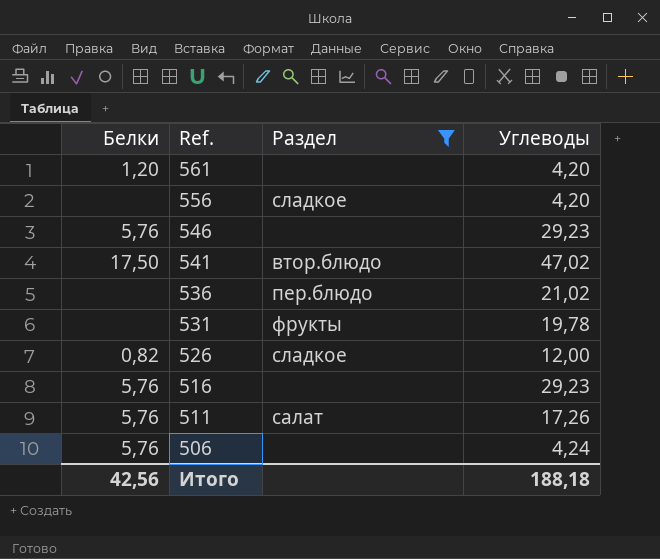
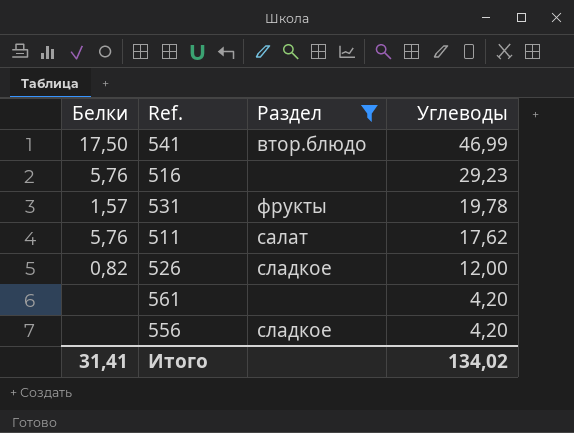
row order: Ref. descending -> Углеводы descending
row 546: 5,76 | none | 29,23 -> none
row 536: none | пер.блюдо | 21,02 -> none
row 506: 5,76 | none | 4,24 -> none
541 | Углеводы: 47,02 -> 46,99
531 | Белки: none -> 1,57
511 | Углеводы: 17,26 -> 17,62
561 | Белки: 1,20 -> none
Итого | Белки: 42,56 -> 31,41
Итого | Углеводы: 188,18 -> 134,02

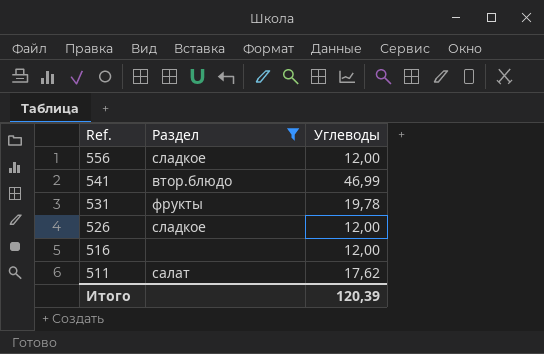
row order: Углеводы descending -> Ref. descending
column Белки | position: 1 -> none
row 561: none | none | 4,20 -> none
556 | Углеводы: 4,20 -> 12,00
516 | Углеводы: 29,23 -> 12,00
Итого | Углеводы: 134,02 -> 120,39

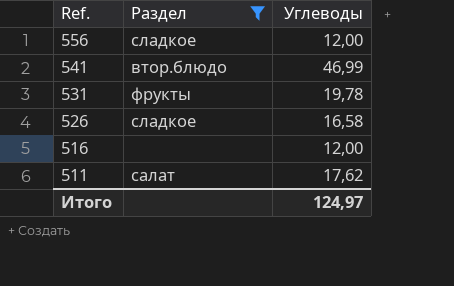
526 | Углеводы: 12,00 -> 16,58
Итого | Углеводы: 120,39 -> 124,97

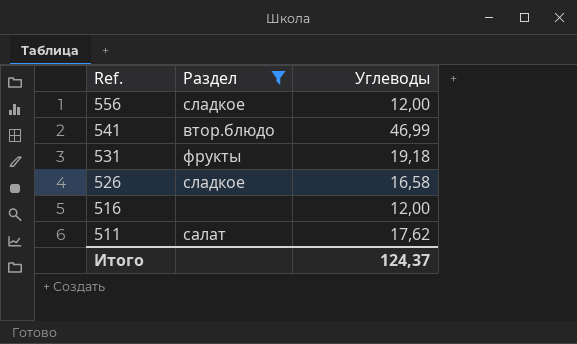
531 | Углеводы: 19,78 -> 19,18
Итого | Углеводы: 124,97 -> 124,37

